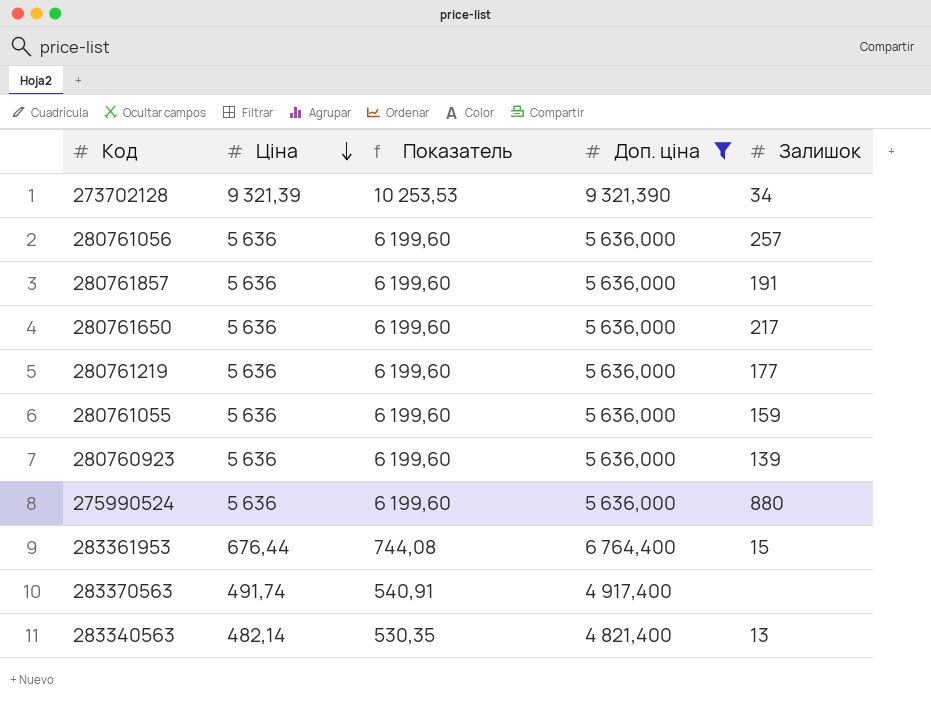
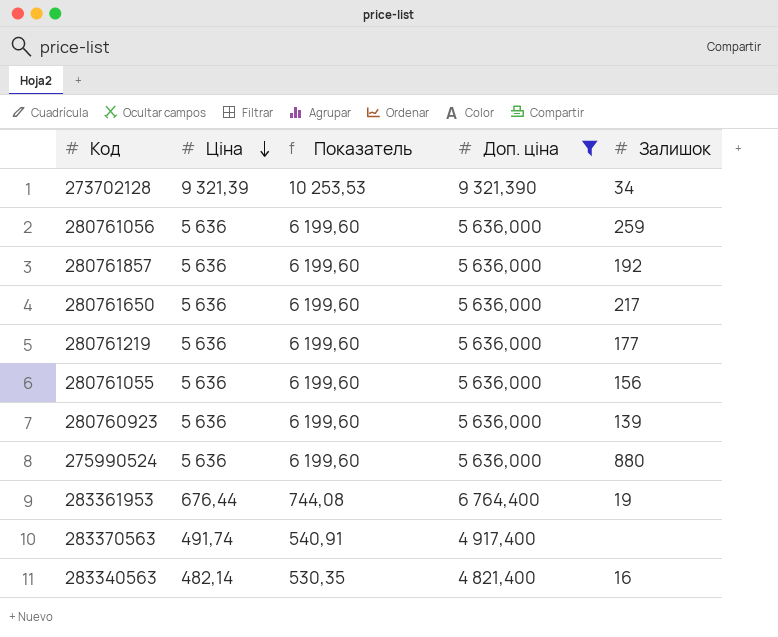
280761056 | Залишок: 257 -> 259
280761857 | Залишок: 191 -> 192
280761055 | Залишок: 159 -> 156
283361953 | Залишок: 15 -> 19
283340563 | Залишок: 13 -> 16

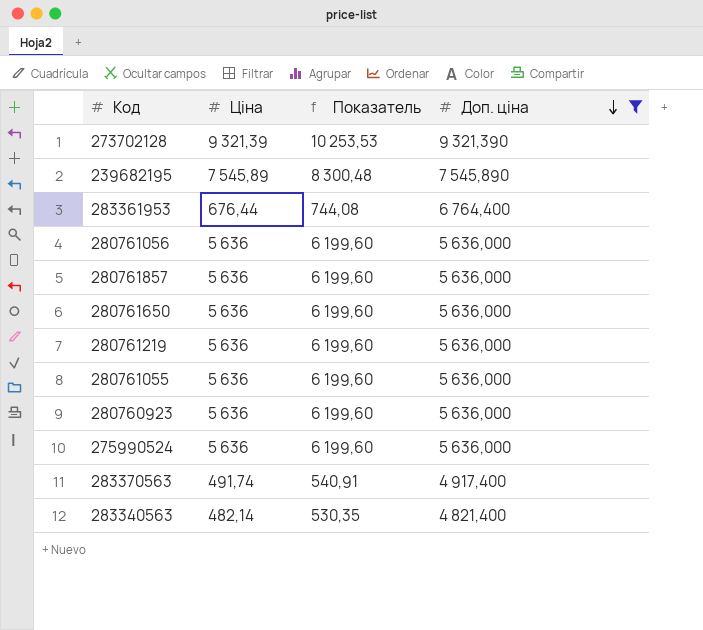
row order: Ціна descending -> Доп. ціна descending
column Залишок | position: 5 -> none
row 239682195: none -> 7 545,89 | 8 300,48 | 7 545,890

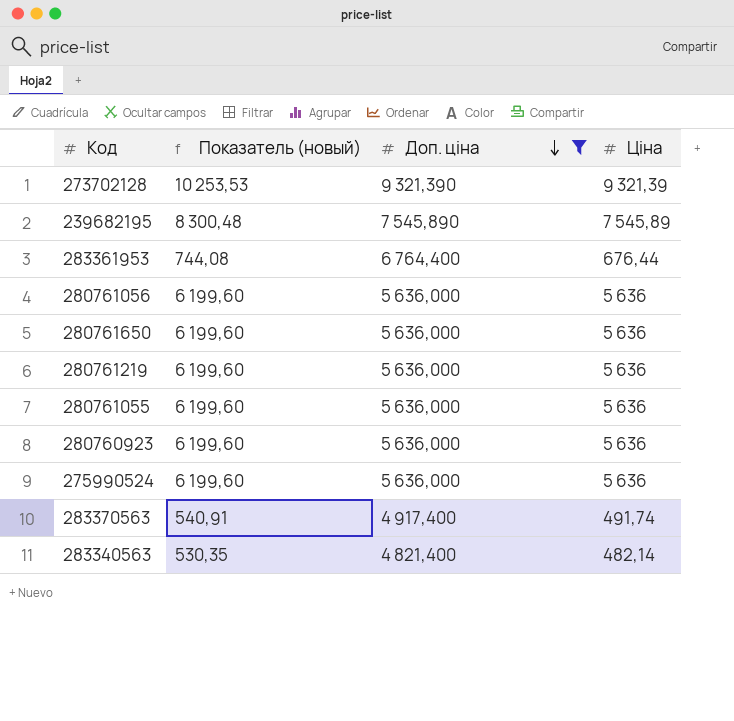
column name: Показатель -> Показатель (новый)
column Ціна | position: 2 -> 4
row 280761857: 5 636 | 6 199,60 | 5 636,000 -> none

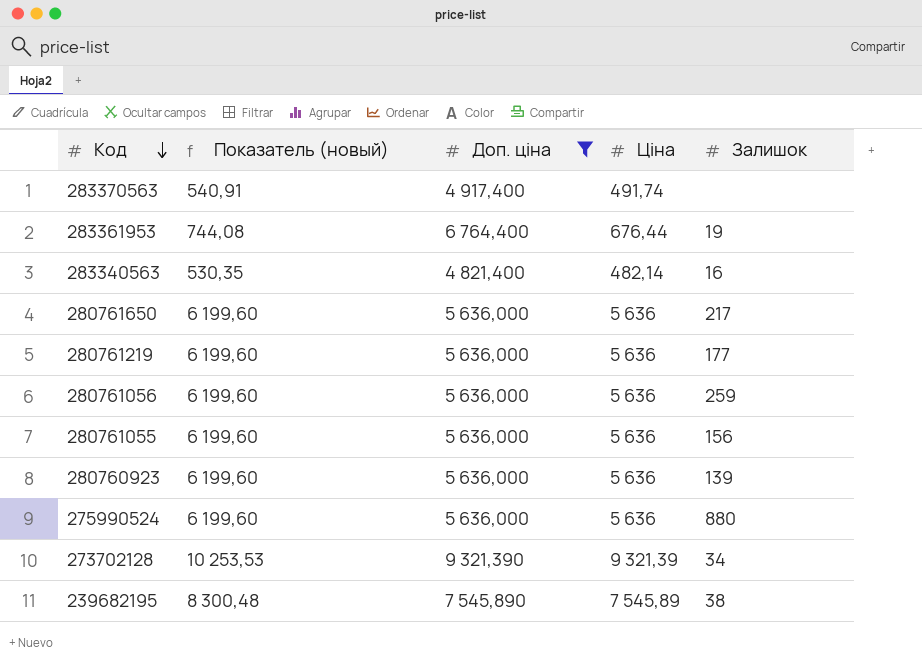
row order: Доп. ціна descending -> Код descending
column Залишок | position: none -> 5

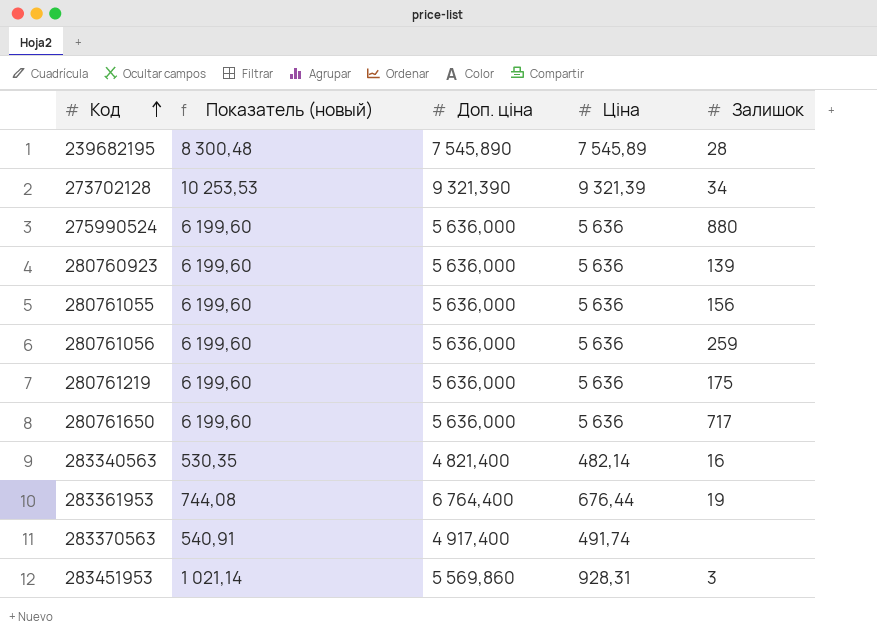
filter: Доп. ціна != 5 569,860 -> none
row order: Код descending -> Код ascending
239682195 | Залишок: 38 -> 28
280761219 | Залишок: 177 -> 175
280761650 | Залишок: 217 -> 717

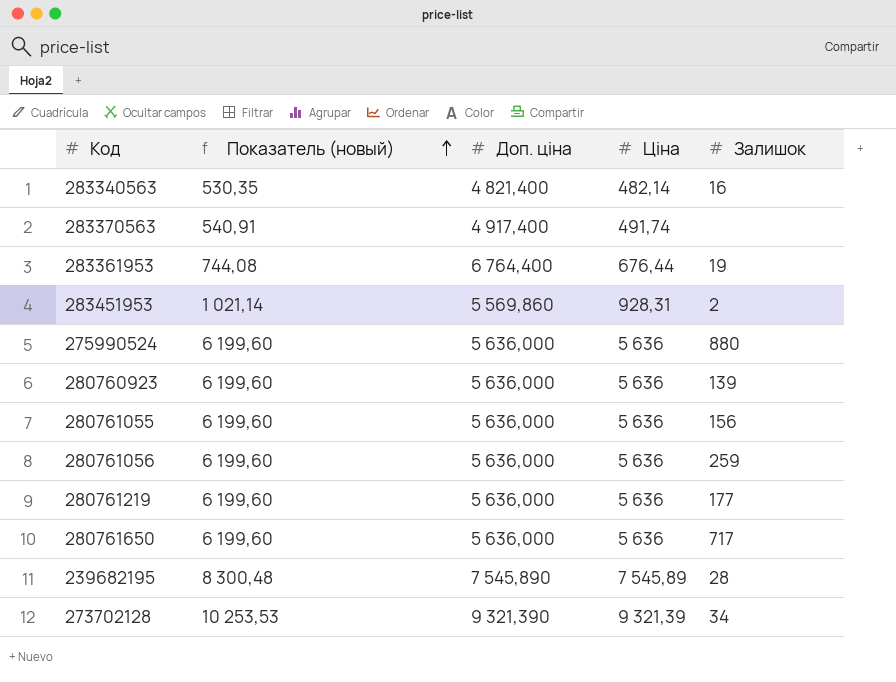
row order: Код ascending -> Показатель (новый) ascending
283451953 | Залишок: 3 -> 2
280761219 | Залишок: 175 -> 177

